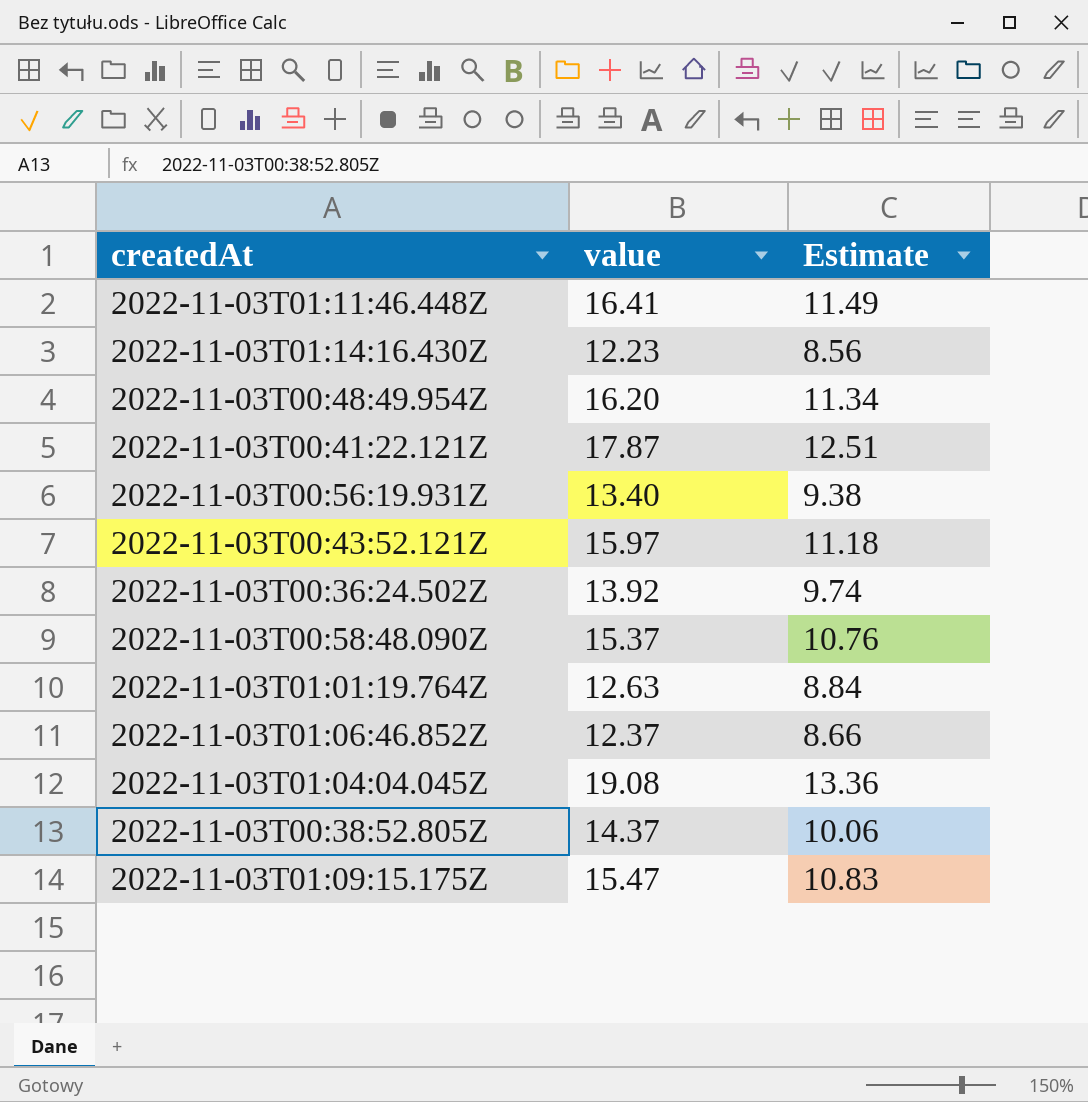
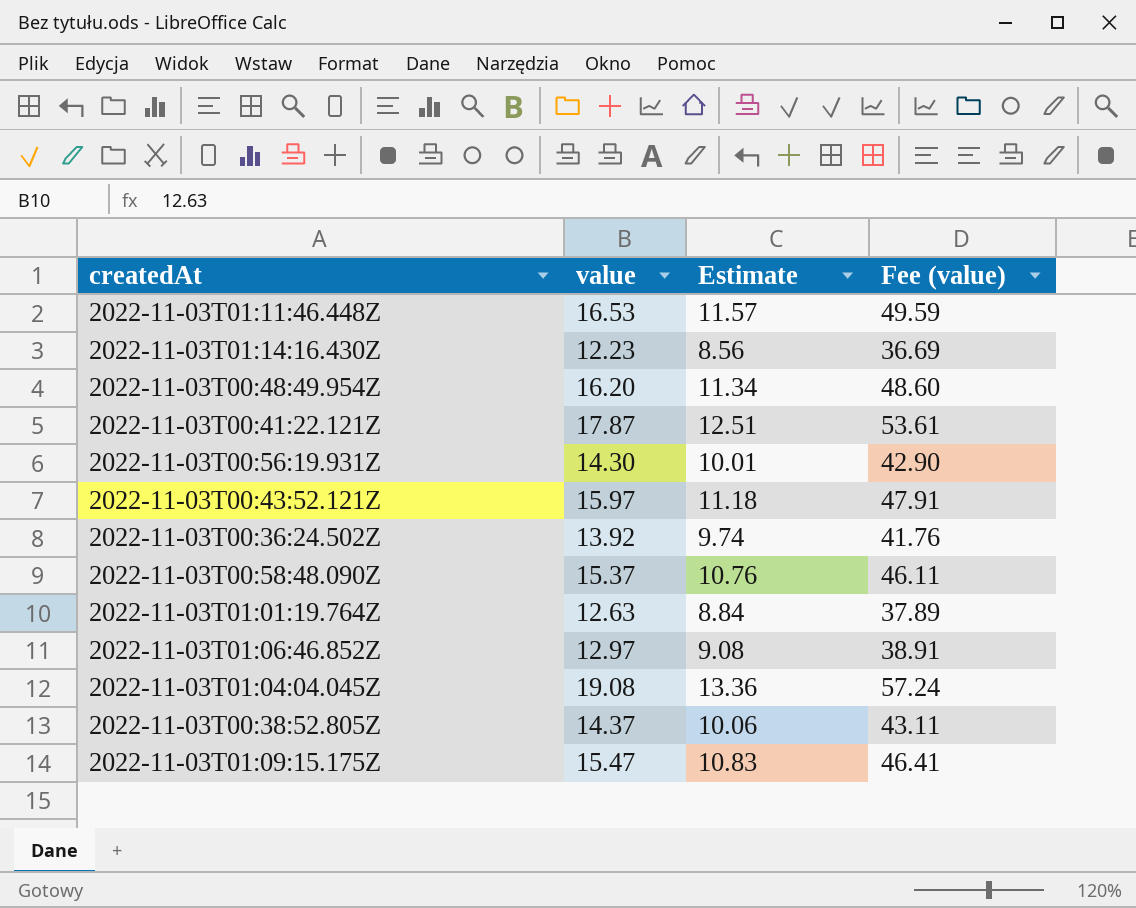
column Fee (value) | formula: none -> [value] * 3
2022-11-03T01:11:46.448Z | value: 16.41 -> 16.53
2022-11-03T01:11:46.448Z | Estimate: 11.49 -> 11.57
2022-11-03T00:56:19.931Z | value: 13.40 -> 14.30
2022-11-03T00:56:19.931Z | Estimate: 9.38 -> 10.01
2022-11-03T01:06:46.852Z | value: 12.37 -> 12.97
2022-11-03T01:06:46.852Z | Estimate: 8.66 -> 9.08

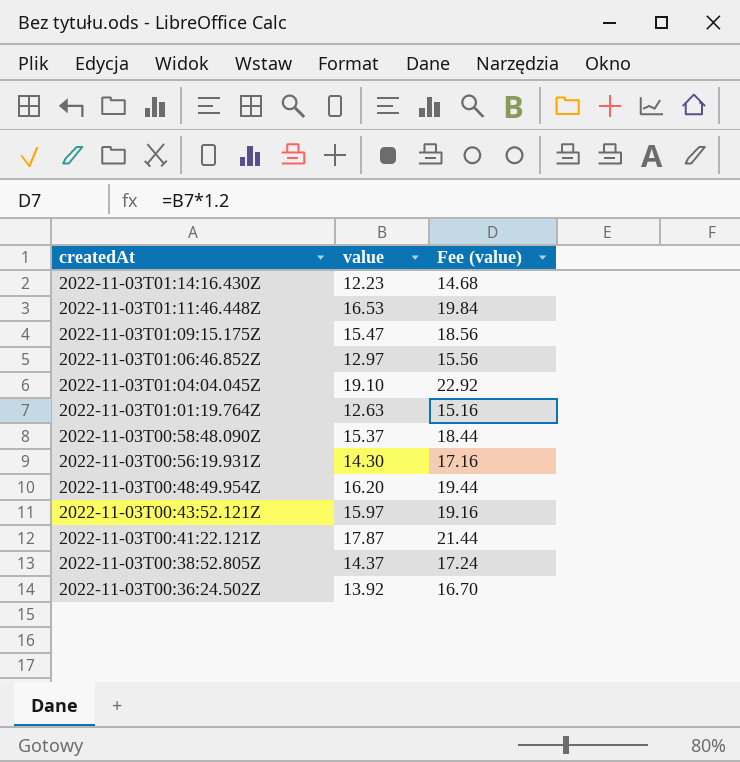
row order: none -> createdAt descending
column Estimate | formula: [value] * 0.7 -> none
column Fee (value) | formula: [value] * 3 -> [value] * 1.2
2022-11-03T01:04:04.045Z | value: 19.08 -> 19.10

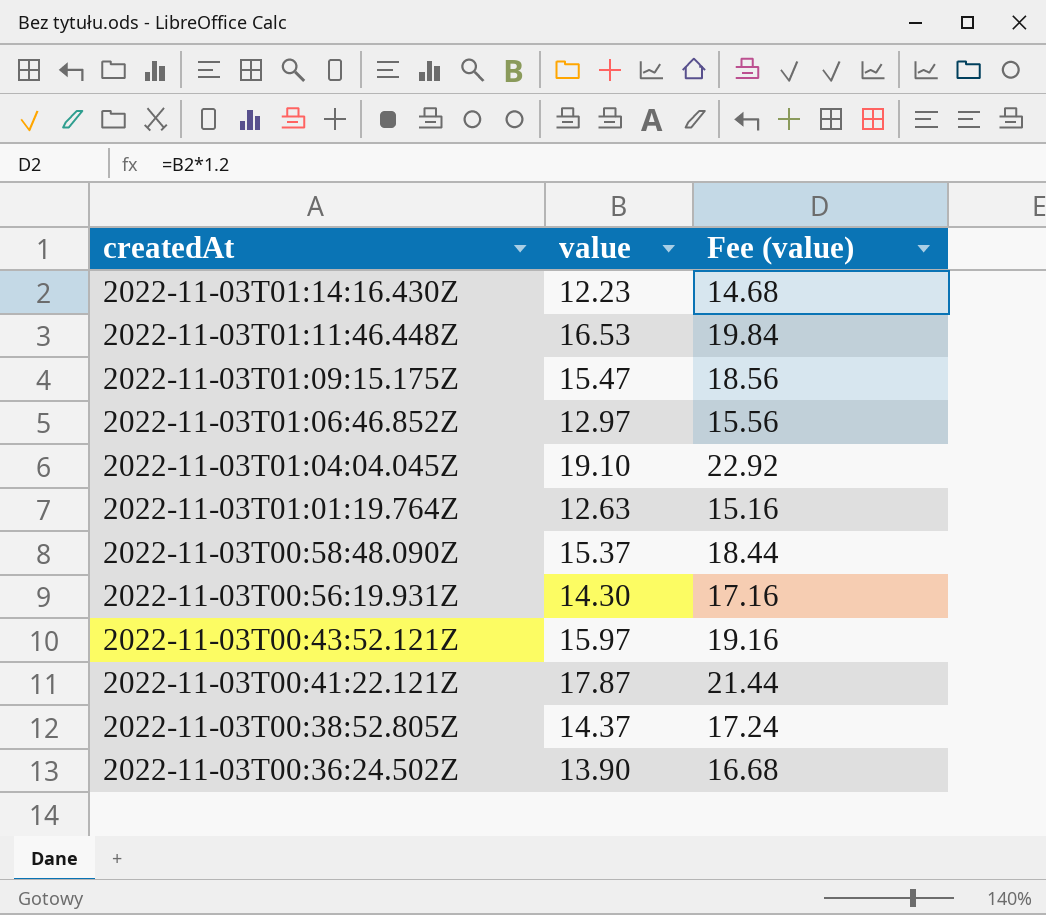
row 2022-11-03T00:48:49.954Z: 16.20 | 19.44 -> none
2022-11-03T00:36:24.502Z | value: 13.92 -> 13.90
2022-11-03T00:36:24.502Z | Fee (value): 16.70 -> 16.68

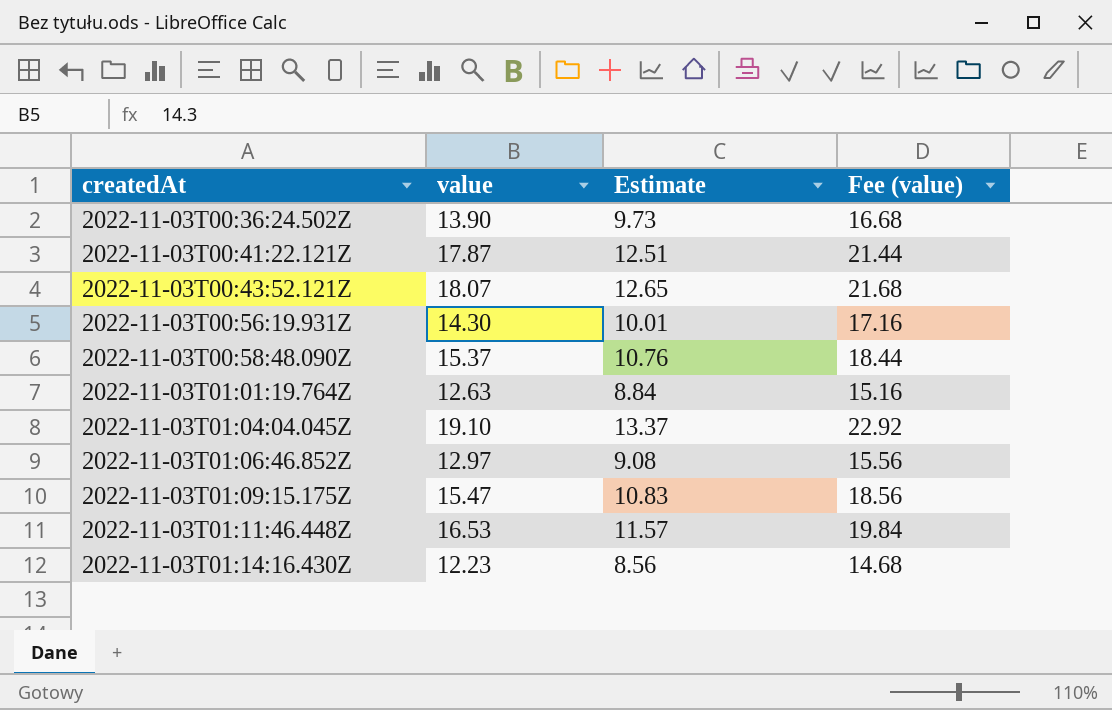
row order: createdAt descending -> createdAt ascending
column Estimate | formula: none -> [value] * 0.7
row 2022-11-03T00:38:52.805Z: 14.37 | 17.24 -> none
2022-11-03T00:43:52.121Z | value: 15.97 -> 18.07
2022-11-03T00:43:52.121Z | Fee (value): 19.16 -> 21.68

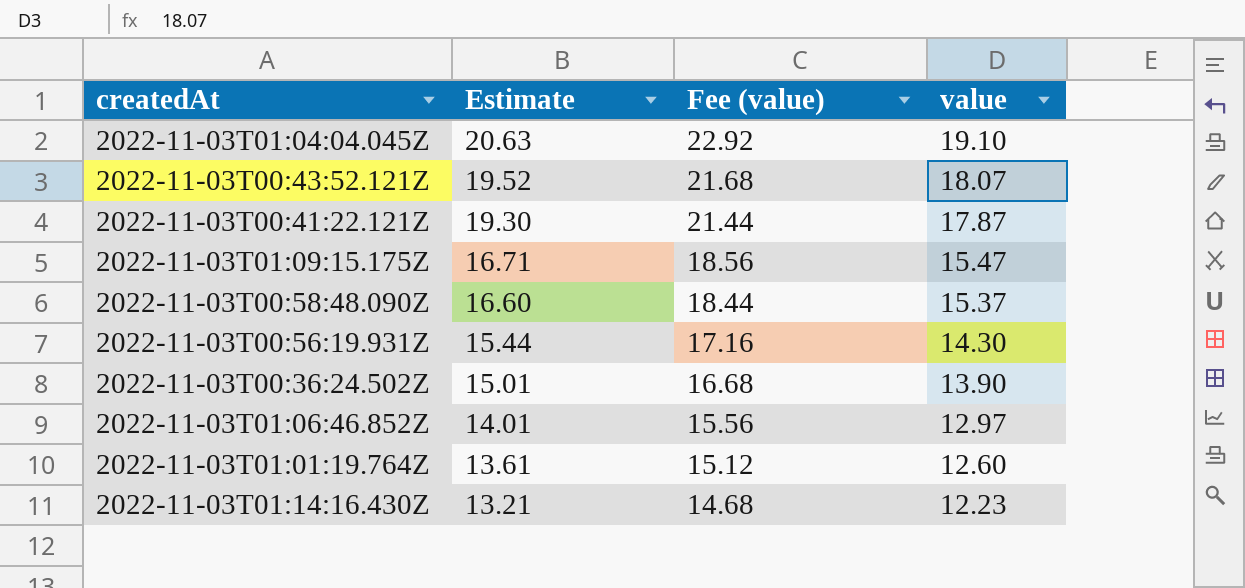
row order: createdAt ascending -> Estimate descending
column Estimate | formula: [value] * 0.7 -> [value] * 1.08
column value | position: 2 -> 4
row 2022-11-03T01:11:46.448Z: 16.53 | 11.57 | 19.84 -> none
2022-11-03T01:01:19.764Z | Fee (value): 15.16 -> 15.12
2022-11-03T01:01:19.764Z | value: 12.63 -> 12.60

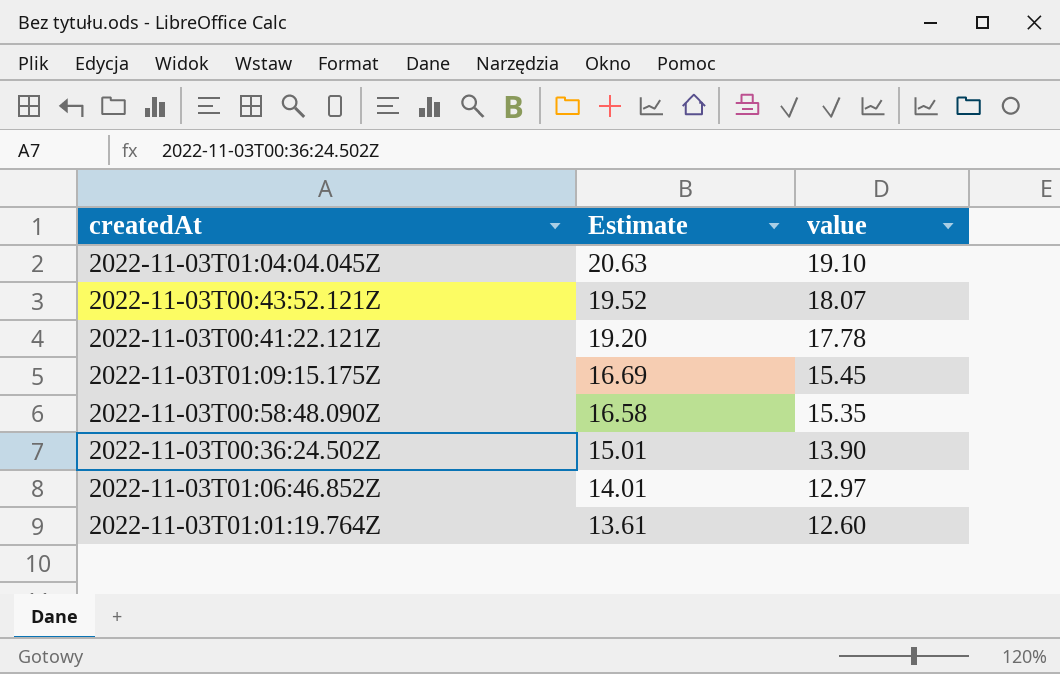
column Fee (value) | formula: [value] * 1.2 -> none
row 2022-11-03T00:56:19.931Z: 15.44 | 17.16 | 14.30 -> none
row 2022-11-03T01:14:16.430Z: 13.21 | 14.68 | 12.23 -> none
2022-11-03T00:41:22.121Z | Estimate: 19.30 -> 19.20
2022-11-03T00:41:22.121Z | value: 17.87 -> 17.78
2022-11-03T01:09:15.175Z | Estimate: 16.71 -> 16.69
2022-11-03T01:09:15.175Z | value: 15.47 -> 15.45
2022-11-03T00:58:48.090Z | Estimate: 16.60 -> 16.58
2022-11-03T00:58:48.090Z | value: 15.37 -> 15.35

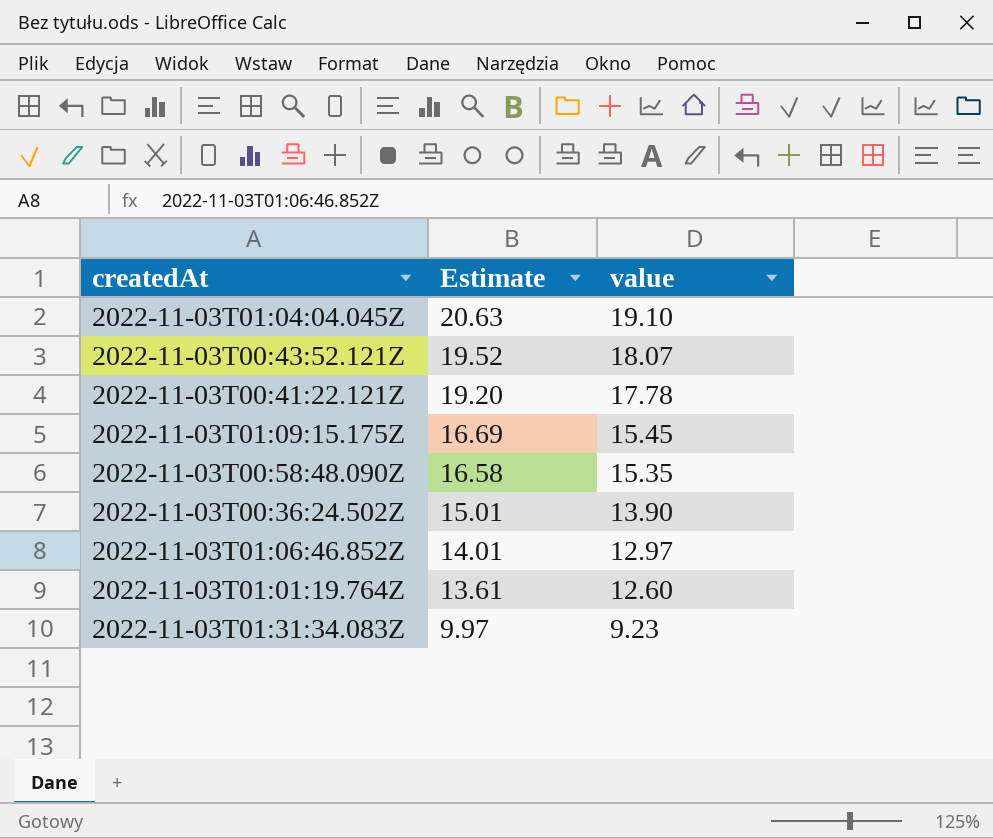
row 2022-11-03T01:31:34.083Z: none -> 9.97 | 9.23

